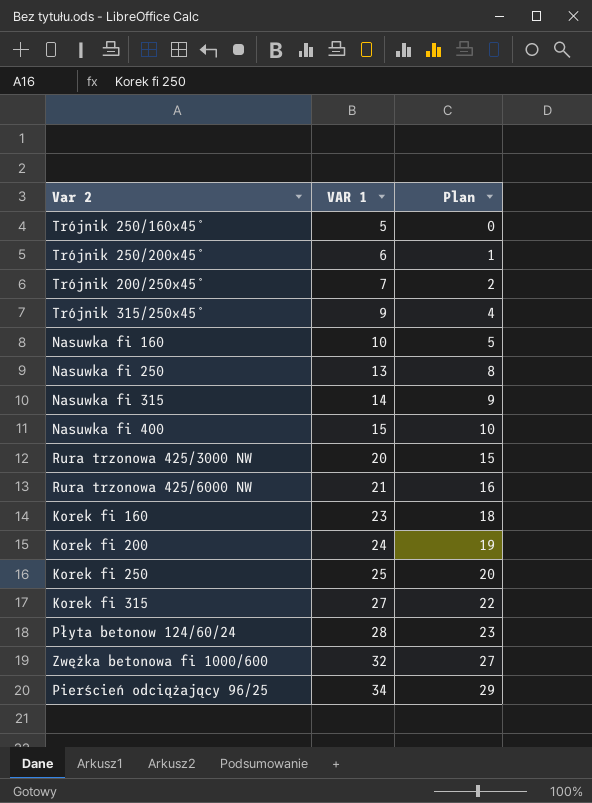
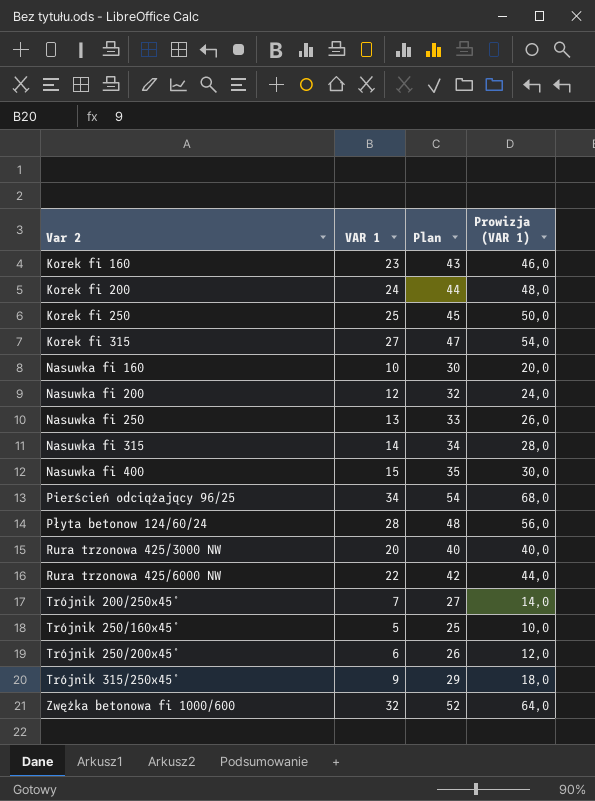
row order: VAR 1 ascending -> Var 2 ascending
column Plan | formula: [VAR 1] - 5 -> [VAR 1] + 20
column Prowizja (VAR 1) | formula: none -> [VAR 1] * 2
row Nasuwka fi 200: none -> 12 | 32 | 24,0
Rura trzonowa 425/6000 NW | VAR 1: 21 -> 22

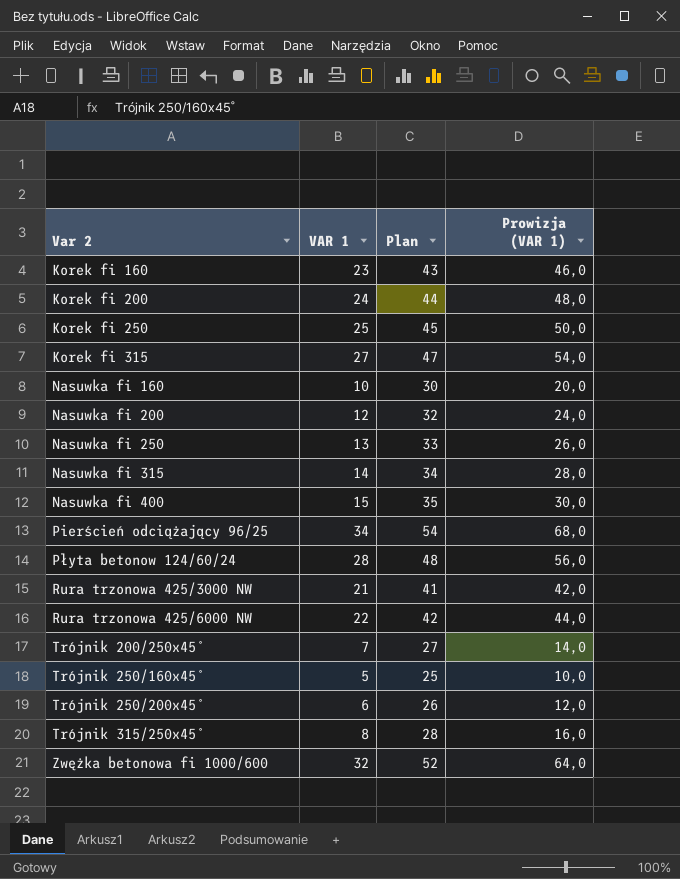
Rura trzonowa 425/3000 NW | VAR 1: 20 -> 21
Rura trzonowa 425/3000 NW | Plan: 40 -> 41
Rura trzonowa 425/3000 NW | Prowizja (VAR 1): 40,0 -> 42,0
Trójnik 315/250x45˚ | VAR 1: 9 -> 8
Trójnik 315/250x45˚ | Plan: 29 -> 28
Trójnik 315/250x45˚ | Prowizja (VAR 1): 18,0 -> 16,0

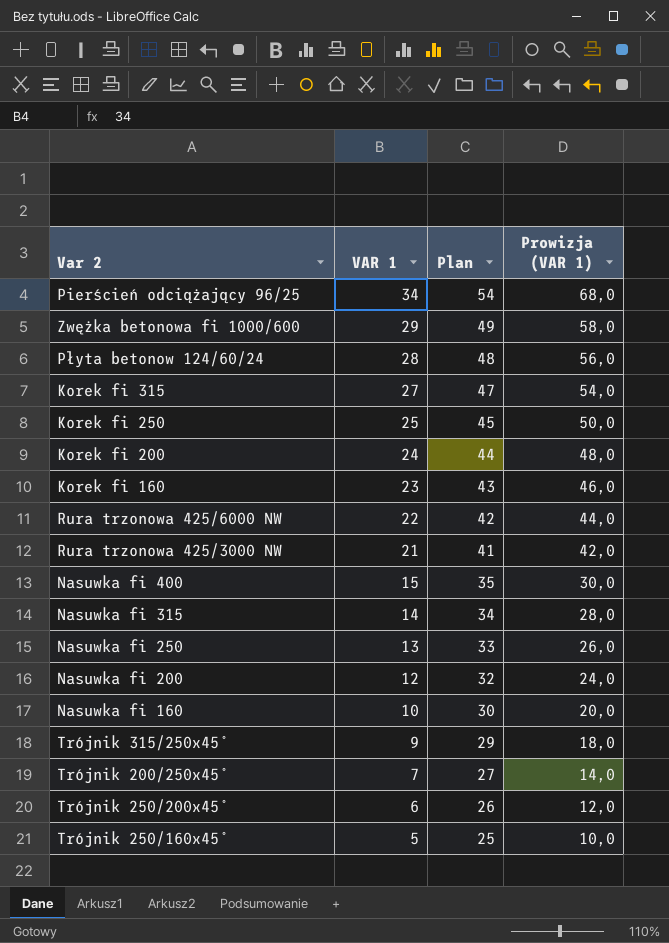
row order: Var 2 ascending -> VAR 1 descending
Zwężka betonowa fi 1000/600 | VAR 1: 32 -> 29
Zwężka betonowa fi 1000/600 | Plan: 52 -> 49
Zwężka betonowa fi 1000/600 | Prowizja (VAR 1): 64,0 -> 58,0
Trójnik 315/250x45˚ | VAR 1: 8 -> 9
Trójnik 315/250x45˚ | Plan: 28 -> 29
Trójnik 315/250x45˚ | Prowizja (VAR 1): 16,0 -> 18,0

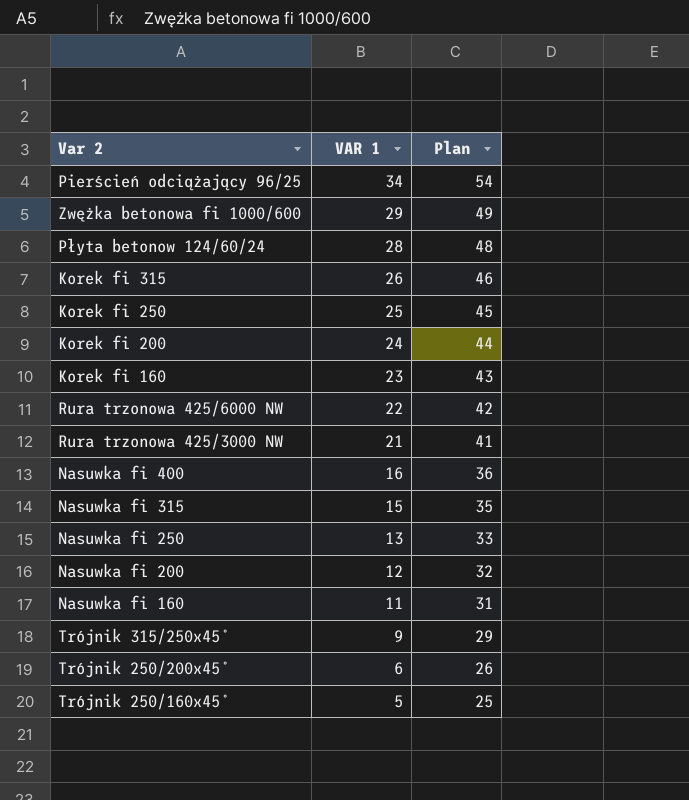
column Prowizja (VAR 1) | formula: [VAR 1] * 2 -> none
row Trójnik 200/250x45˚: 7 | 27 | 14,0 -> none
Korek fi 315 | VAR 1: 27 -> 26
Korek fi 315 | Plan: 47 -> 46
Nasuwka fi 400 | VAR 1: 15 -> 16
Nasuwka fi 400 | Plan: 35 -> 36
Nasuwka fi 315 | VAR 1: 14 -> 15
Nasuwka fi 315 | Plan: 34 -> 35
Nasuwka fi 160 | VAR 1: 10 -> 11
Nasuwka fi 160 | Plan: 30 -> 31

